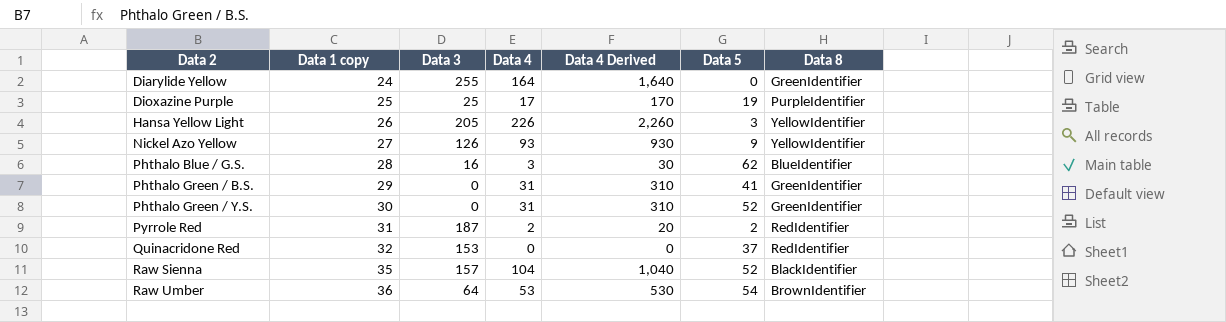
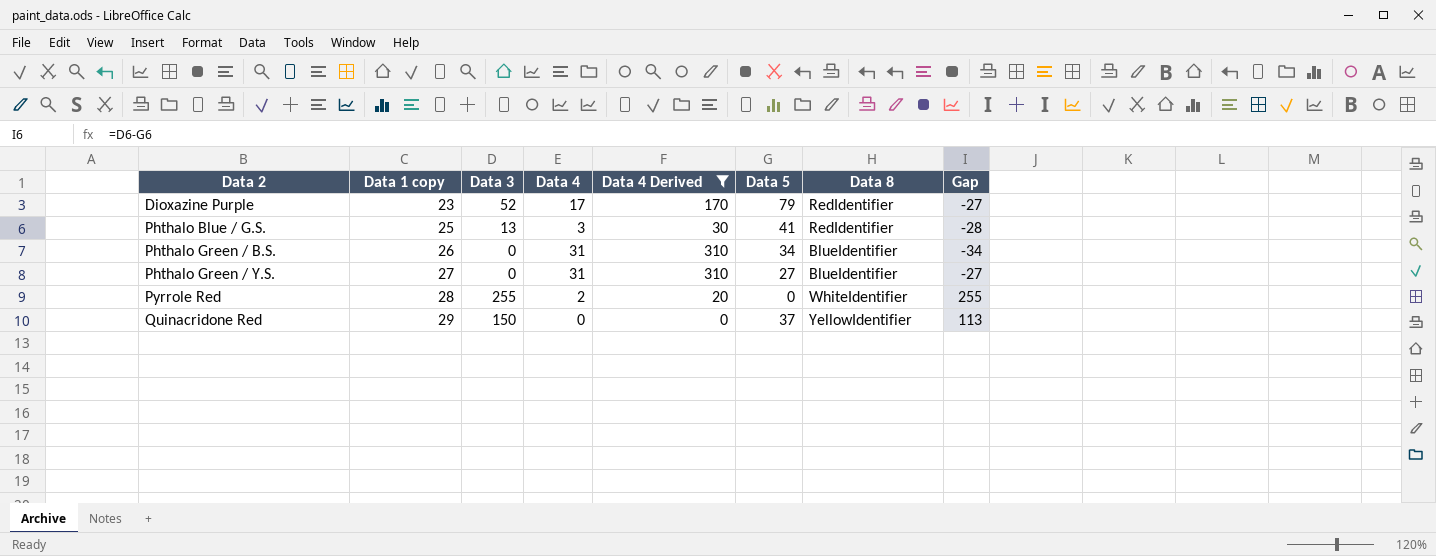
filter: none -> Data 4 Derived <= 310
column Gap | formula: none -> [Data 3] - [Data 5]
Dioxazine Purple | Data 1 copy: 25 -> 23
Dioxazine Purple | Data 3: 25 -> 52
Dioxazine Purple | Data 5: 19 -> 79
Dioxazine Purple | Data 8: PurpleIdentifier -> RedIdentifier
Phthalo Blue / G.S. | Data 1 copy: 28 -> 25
Phthalo Blue / G.S. | Data 3: 16 -> 13
Phthalo Blue / G.S. | Data 5: 62 -> 41
Phthalo Blue / G.S. | Data 8: BlueIdentifier -> RedIdentifier
Phthalo Green / B.S. | Data 1 copy: 29 -> 26
Phthalo Green / B.S. | Data 5: 41 -> 34
Phthalo Green / B.S. | Data 8: GreenIdentifier -> BlueIdentifier
Phthalo Green / Y.S. | Data 1 copy: 30 -> 27
Phthalo Green / Y.S. | Data 5: 52 -> 27
Phthalo Green / Y.S. | Data 8: GreenIdentifier -> BlueIdentifier
Pyrrole Red | Data 1 copy: 31 -> 28
Pyrrole Red | Data 3: 187 -> 255
Pyrrole Red | Data 5: 2 -> 0
Pyrrole Red | Data 8: RedIdentifier -> WhiteIdentifier
Quinacridone Red | Data 1 copy: 32 -> 29
Quinacridone Red | Data 3: 153 -> 150
Quinacridone Red | Data 8: RedIdentifier -> YellowIdentifier

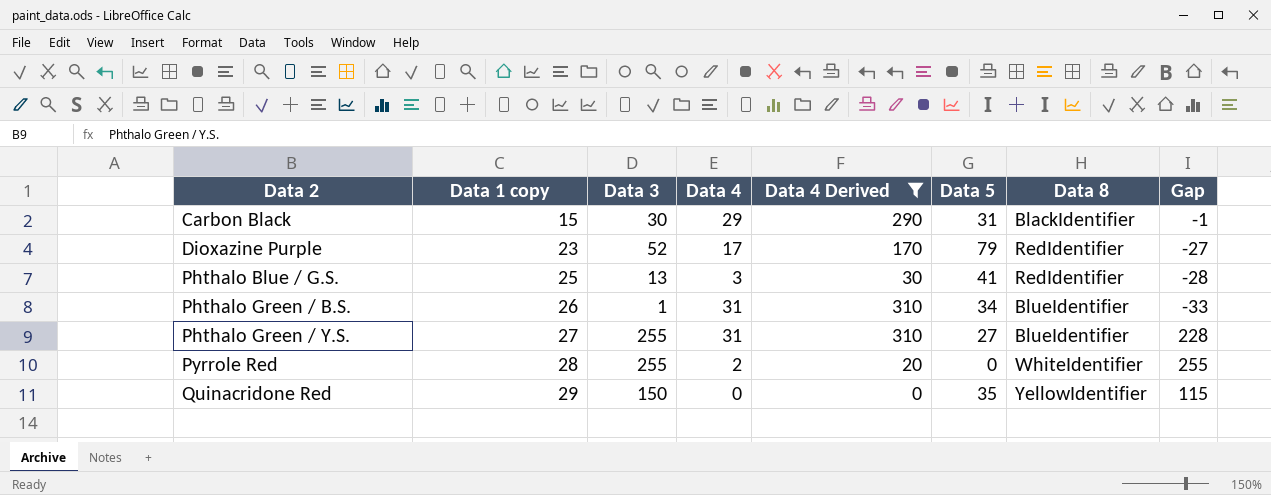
row Carbon Black: none -> 15 | 30 | 29 | 290 | 31 | BlackIdentifier | -1
Phthalo Green / B.S. | Data 3: 0 -> 1
Phthalo Green / B.S. | Gap: -34 -> -33
Phthalo Green / Y.S. | Data 3: 0 -> 255
Phthalo Green / Y.S. | Gap: -27 -> 228
Quinacridone Red | Data 5: 37 -> 35
Quinacridone Red | Gap: 113 -> 115

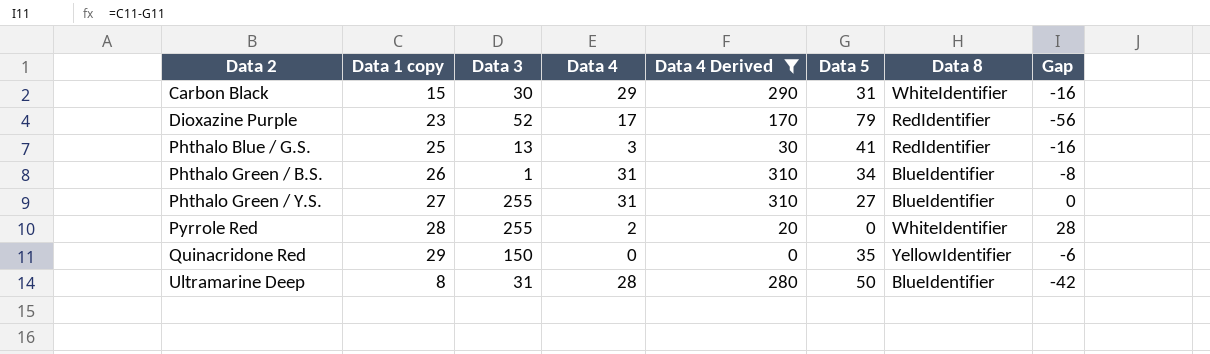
column Gap | formula: [Data 3] - [Data 5] -> [Data 1 copy] - [Data 5]
Carbon Black | Data 8: BlackIdentifier -> WhiteIdentifier
row Ultramarine Deep: none -> 8 | 31 | 28 | 280 | 50 | BlueIdentifier | -42

